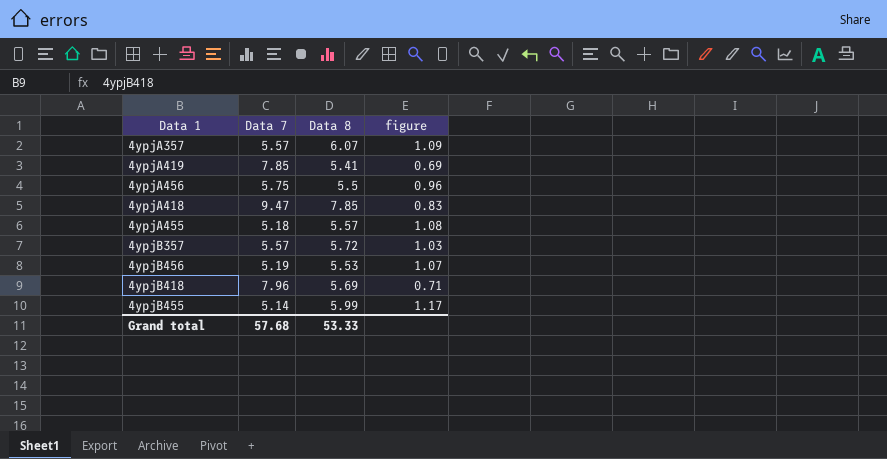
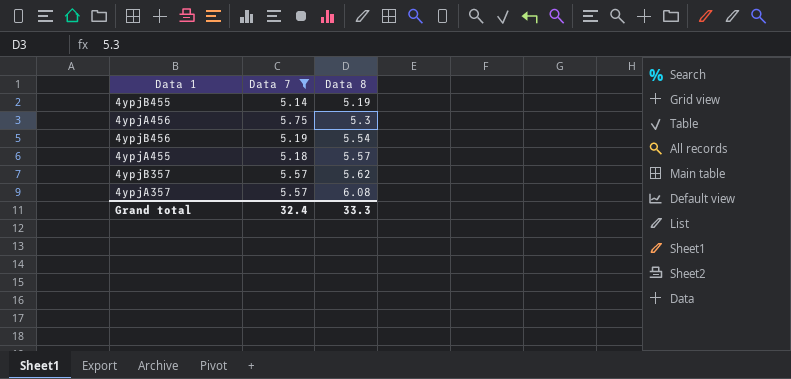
filter: none -> Data 7 <= 5.75
row order: none -> Data 8 ascending
column figure | formula: [Data 8] / [Data 7] -> none
4ypjB455 | Data 8: 5.99 -> 5.19
4ypjA456 | Data 8: 5.5 -> 5.3
4ypjB456 | Data 8: 5.53 -> 5.54
4ypjB357 | Data 8: 5.72 -> 5.62
4ypjA357 | Data 8: 6.07 -> 6.08
Grand total | Data 7: 57.68 -> 32.4
Grand total | Data 8: 53.33 -> 33.3

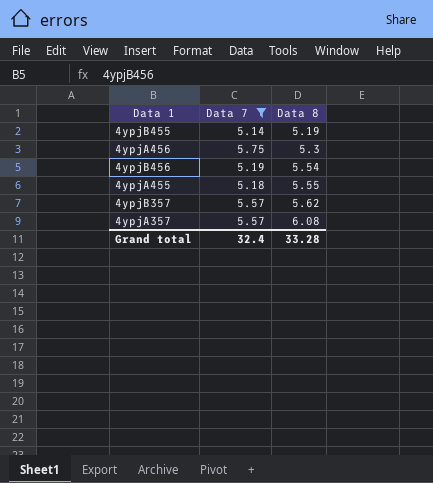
4ypjA455 | Data 8: 5.57 -> 5.55
Grand total | Data 8: 33.3 -> 33.28

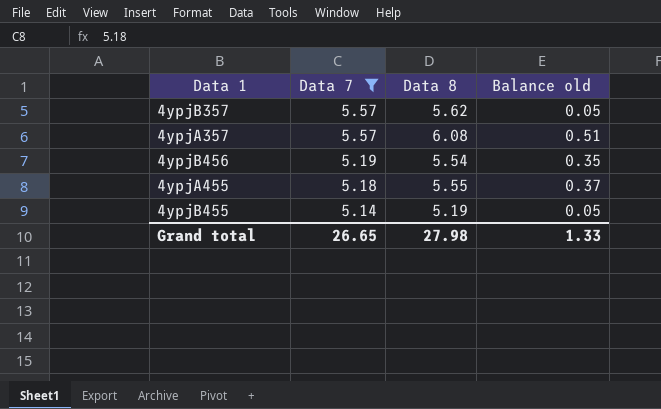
row order: Data 8 ascending -> Data 7 descending
column Balance old | formula: none -> [Data 8] - [Data 7]
row 4ypjA456: 5.75 | 5.3 -> none
Grand total | Data 7: 32.4 -> 26.65
Grand total | Data 8: 33.28 -> 27.98

